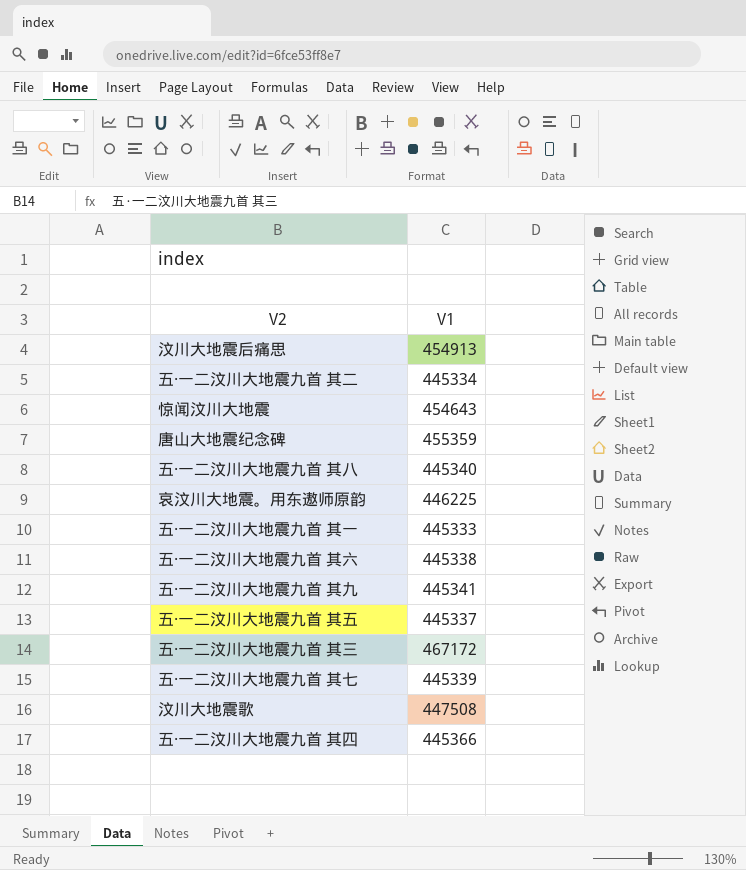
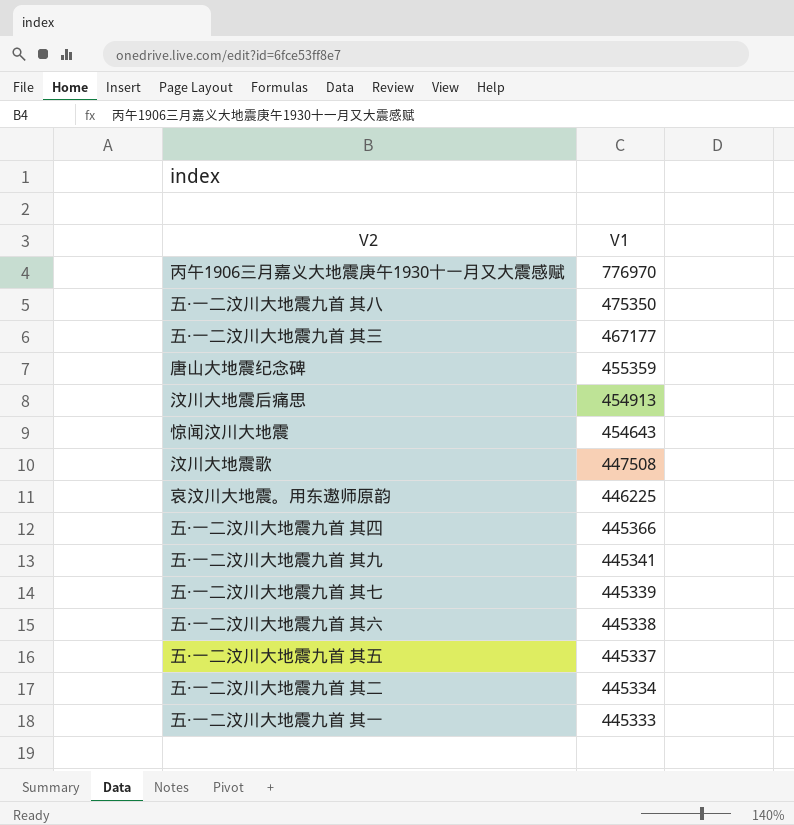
row order: none -> V1 descending
row 丙午1906三月嘉义大地震庚午1930十一月又大震感赋: none -> 776970
五·一二汶川大地震九首 其八 | V1: 445340 -> 475350
五·一二汶川大地震九首 其三 | V1: 467172 -> 467177

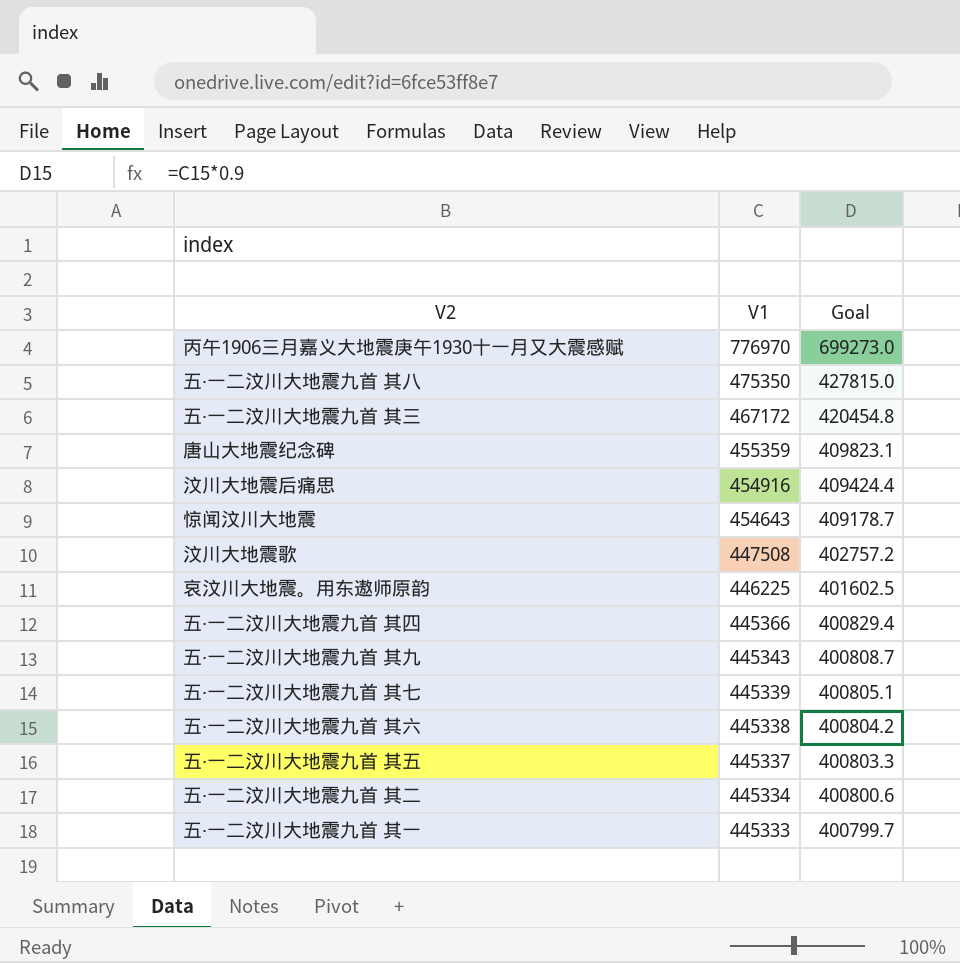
column Goal | formula: none -> [V1] * 0.9
五·一二汶川大地震九首 其三 | V1: 467177 -> 467172
汶川大地震后痛思 | V1: 454913 -> 454916
五·一二汶川大地震九首 其九 | V1: 445341 -> 445343

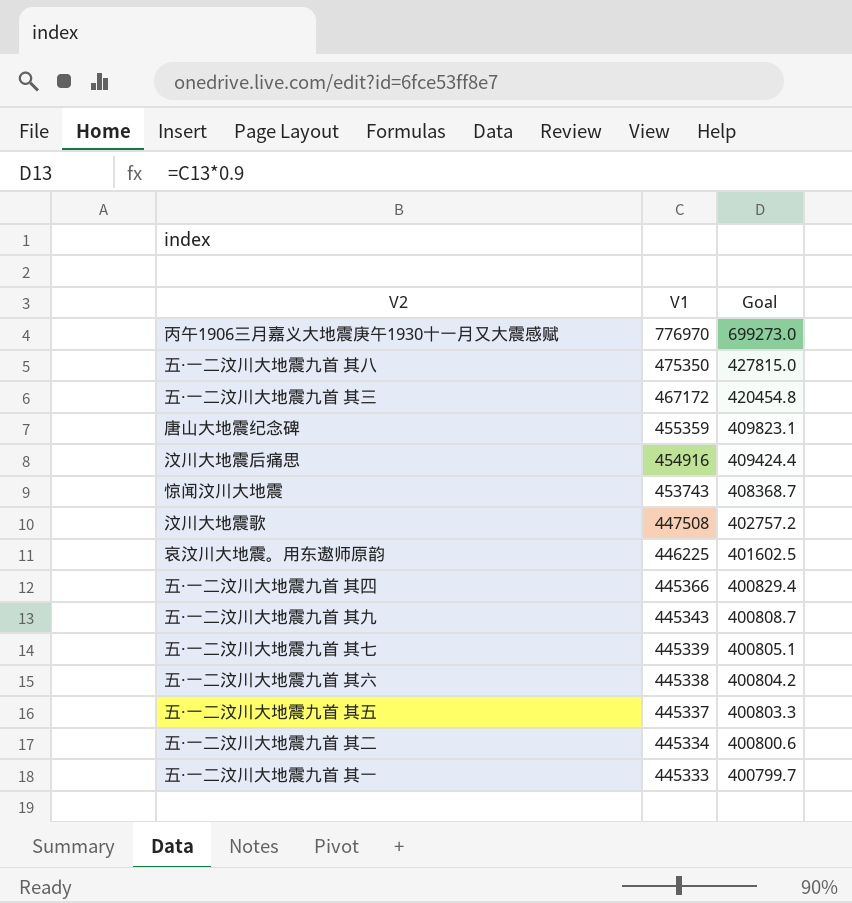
惊闻汶川大地震 | V1: 454643 -> 453743
惊闻汶川大地震 | Goal: 409178.7 -> 408368.7

